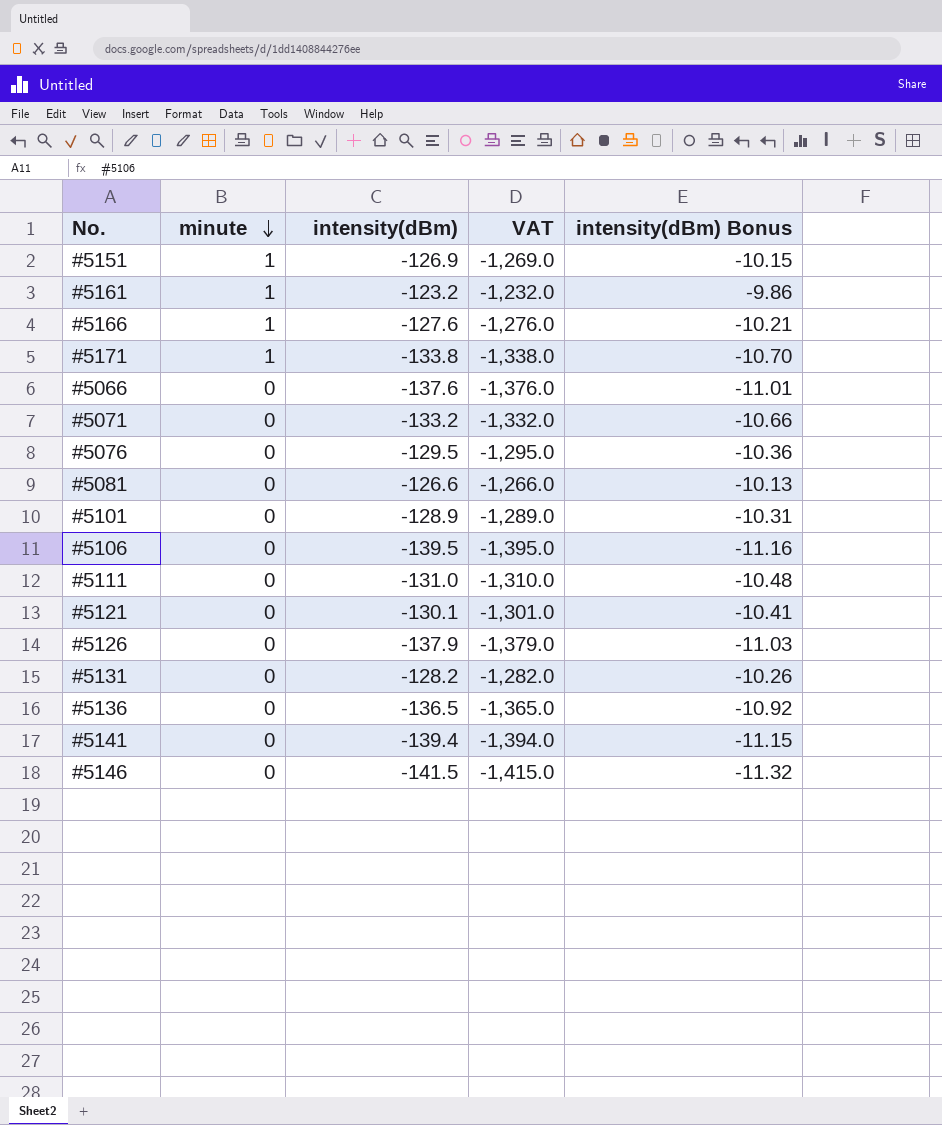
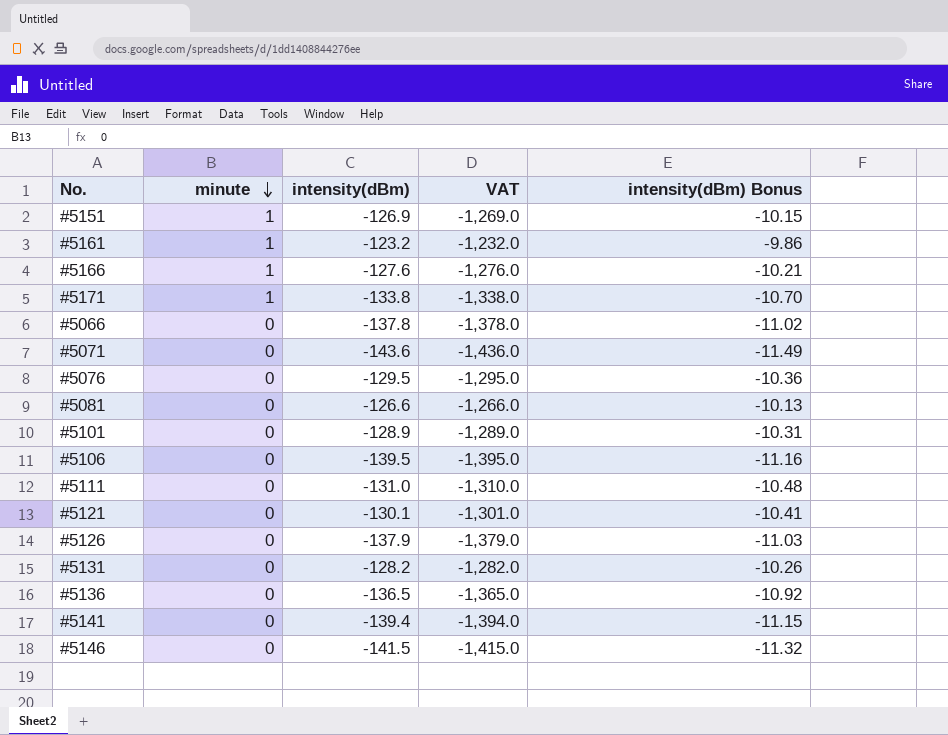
#5066 | intensity(dBm): -137.6 -> -137.8
#5066 | VAT: -1,376.0 -> -1,378.0
#5066 | intensity(dBm) Bonus: -11.01 -> -11.02
#5071 | intensity(dBm): -133.2 -> -143.6
#5071 | VAT: -1,332.0 -> -1,436.0
#5071 | intensity(dBm) Bonus: -10.66 -> -11.49

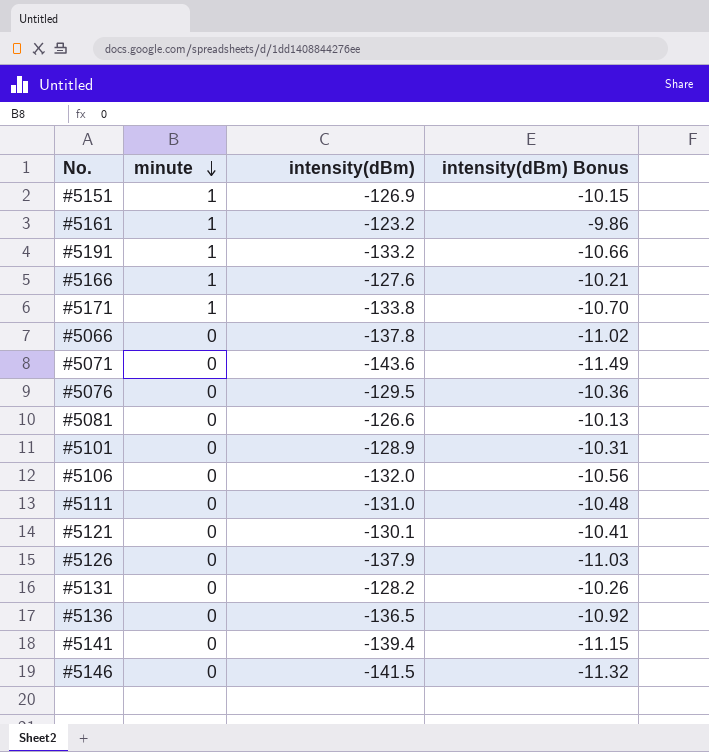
column VAT | formula: [intensity(dBm)] * 10 -> none
row #5191: none -> 1 | -133.2 | -10.66
#5106 | intensity(dBm): -139.5 -> -132.0
#5106 | intensity(dBm) Bonus: -11.16 -> -10.56

